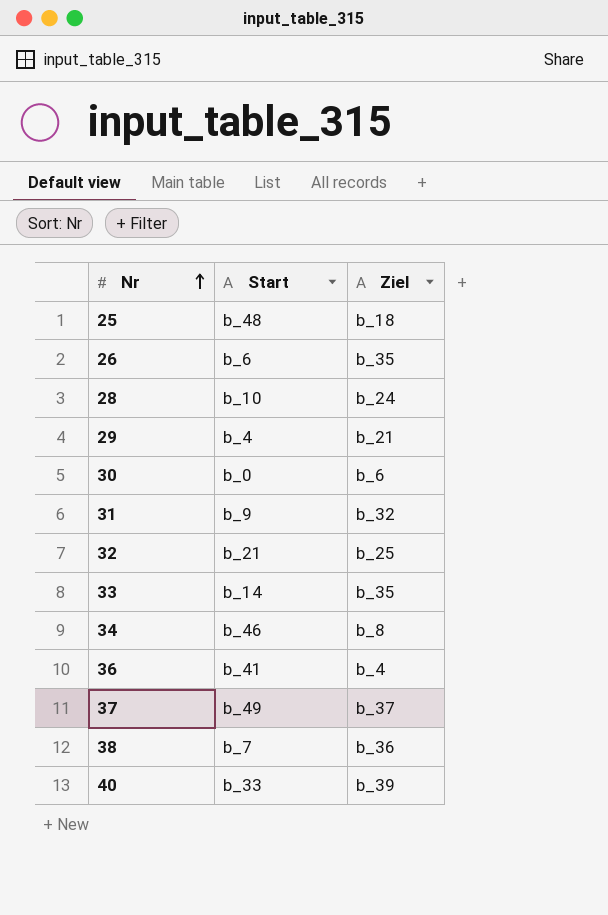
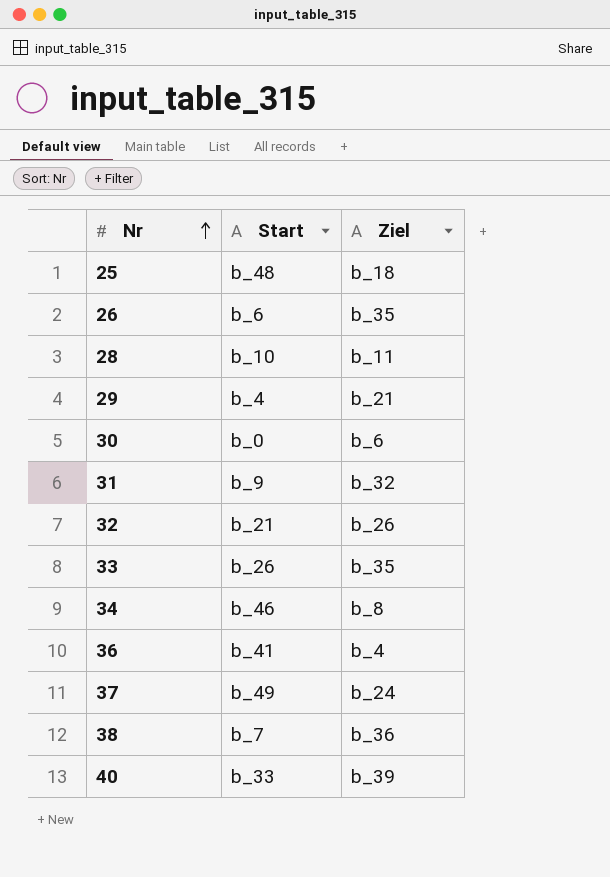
28 | Ziel: b_24 -> b_11
32 | Ziel: b_25 -> b_26
33 | Start: b_14 -> b_26
37 | Ziel: b_37 -> b_24

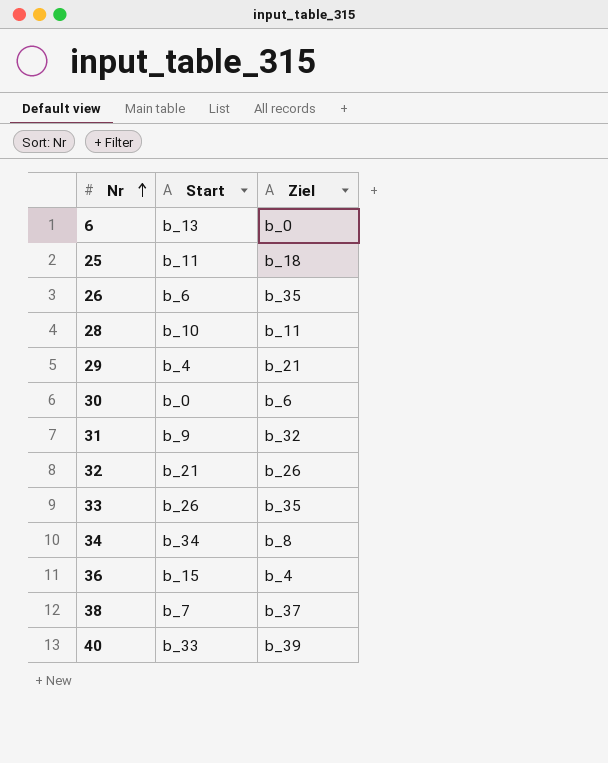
row 37: b_49 | b_24 -> none
row 6: none -> b_13 | b_0
25 | Start: b_48 -> b_11
34 | Start: b_46 -> b_34
36 | Start: b_41 -> b_15
38 | Ziel: b_36 -> b_37

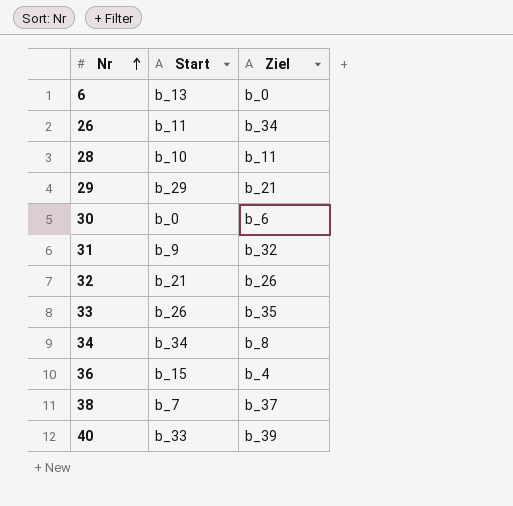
row 25: b_11 | b_18 -> none
26 | Start: b_6 -> b_11
26 | Ziel: b_35 -> b_34
29 | Start: b_4 -> b_29

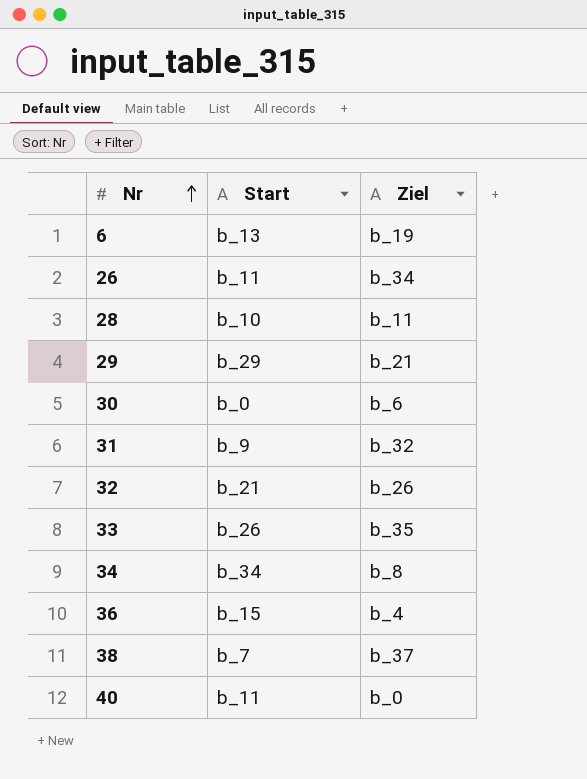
6 | Ziel: b_0 -> b_19
40 | Start: b_33 -> b_11
40 | Ziel: b_39 -> b_0

